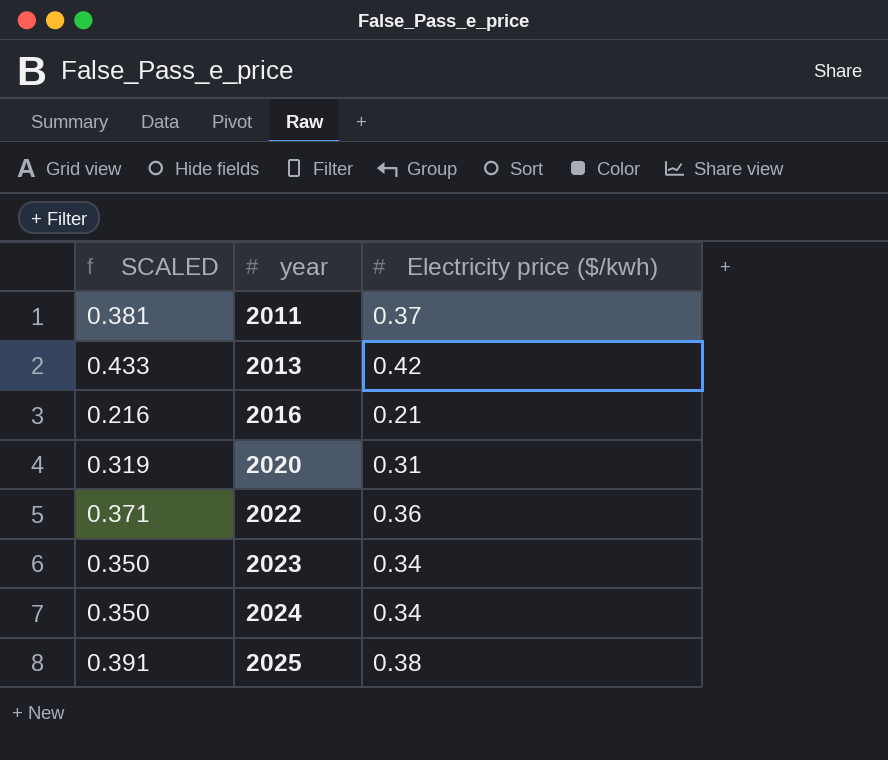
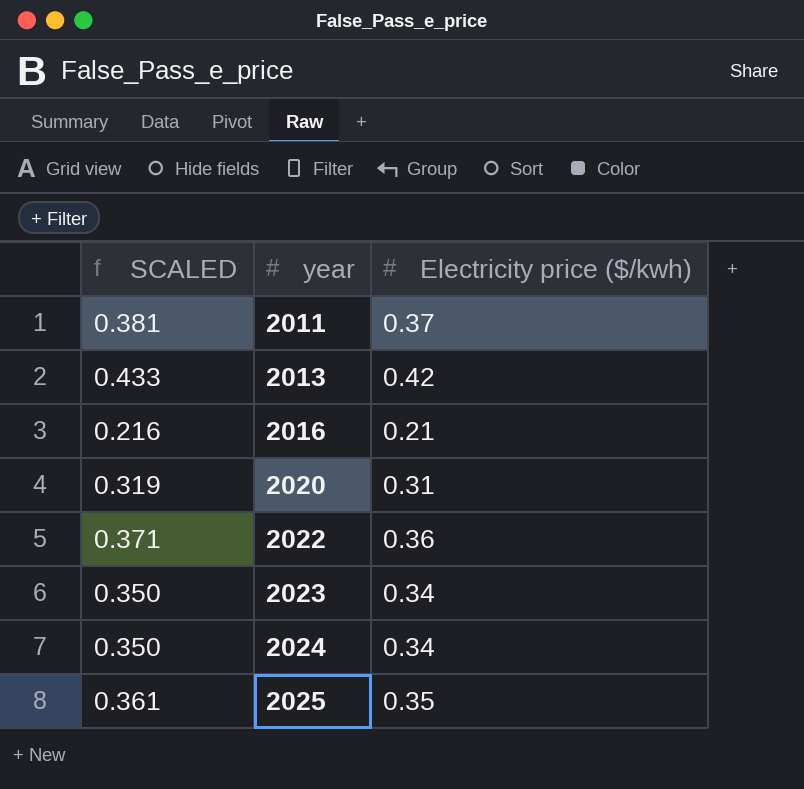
2025 | SCALED: 0.391 -> 0.361
2025 | Electricity price ($/kwh): 0.38 -> 0.35

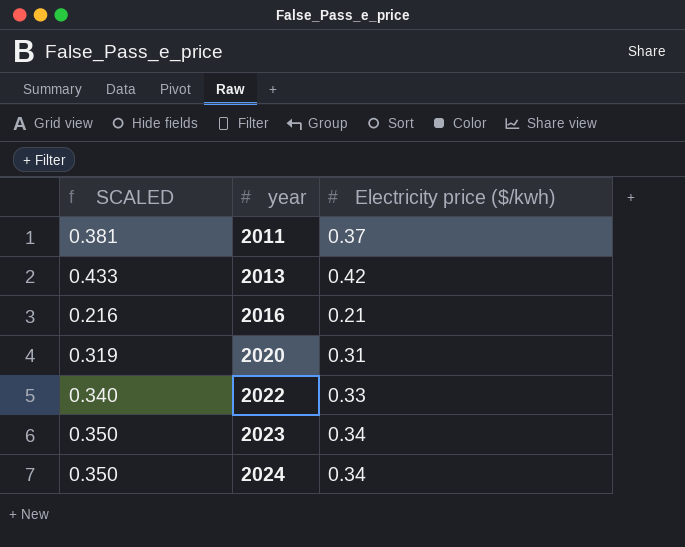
row 2025: 0.361 | 0.35 -> none
2022 | SCALED: 0.371 -> 0.340
2022 | Electricity price ($/kwh): 0.36 -> 0.33

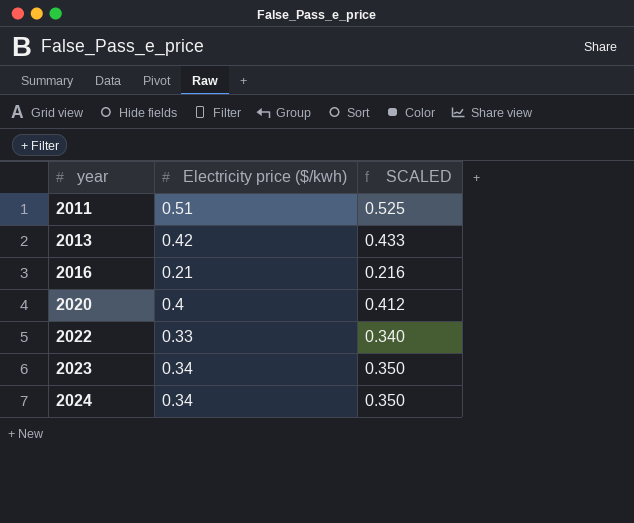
column SCALED | position: 1 -> 3
2011 | Electricity price ($/kwh): 0.37 -> 0.51
2011 | SCALED: 0.381 -> 0.525
2020 | Electricity price ($/kwh): 0.31 -> 0.4
2020 | SCALED: 0.319 -> 0.412

